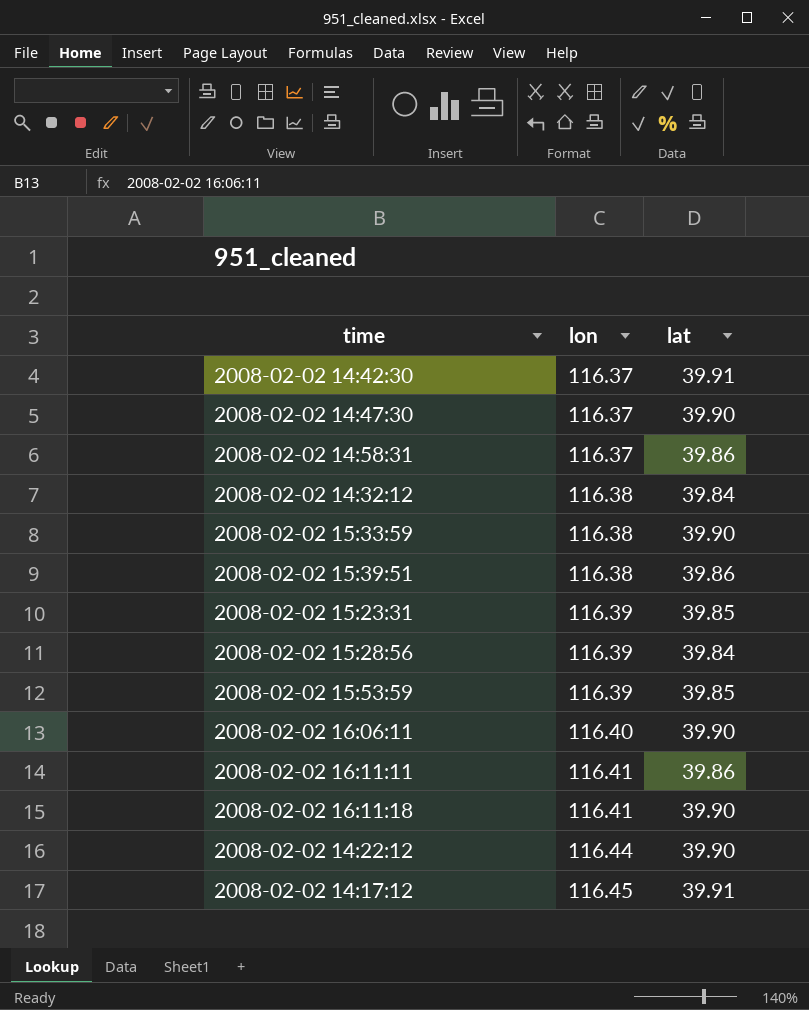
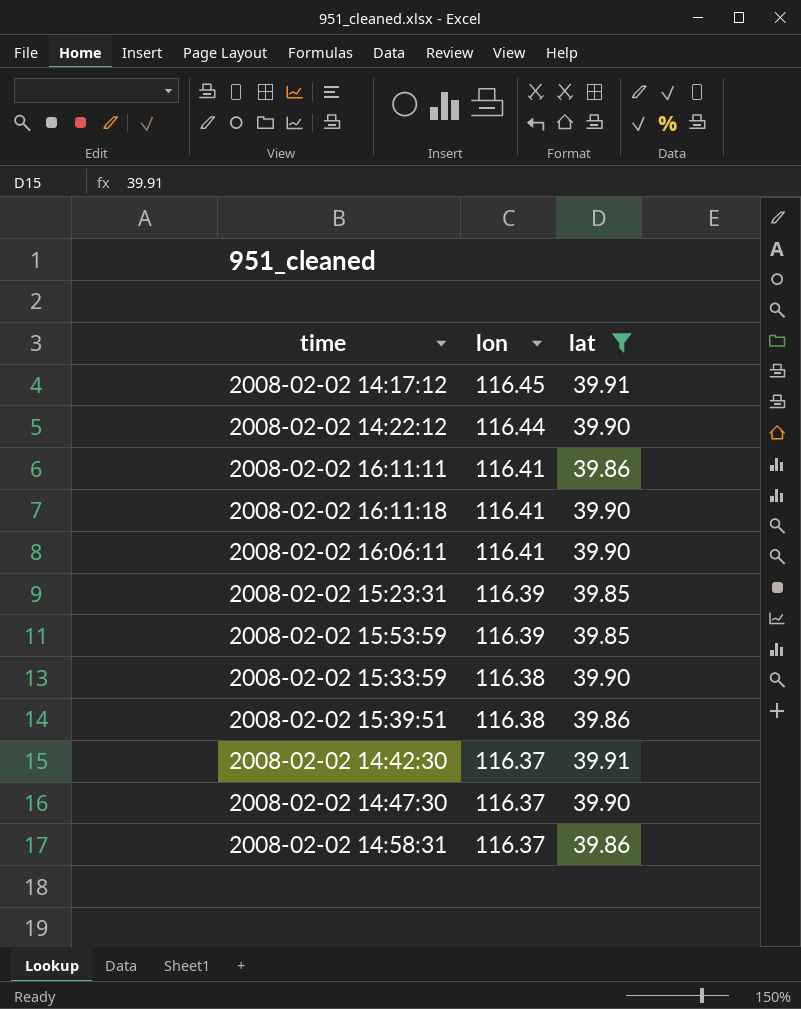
filter: none -> lat != 39.84
row order: lon ascending -> lon descending
2008-02-02 16:06:11 | lon: 116.40 -> 116.41

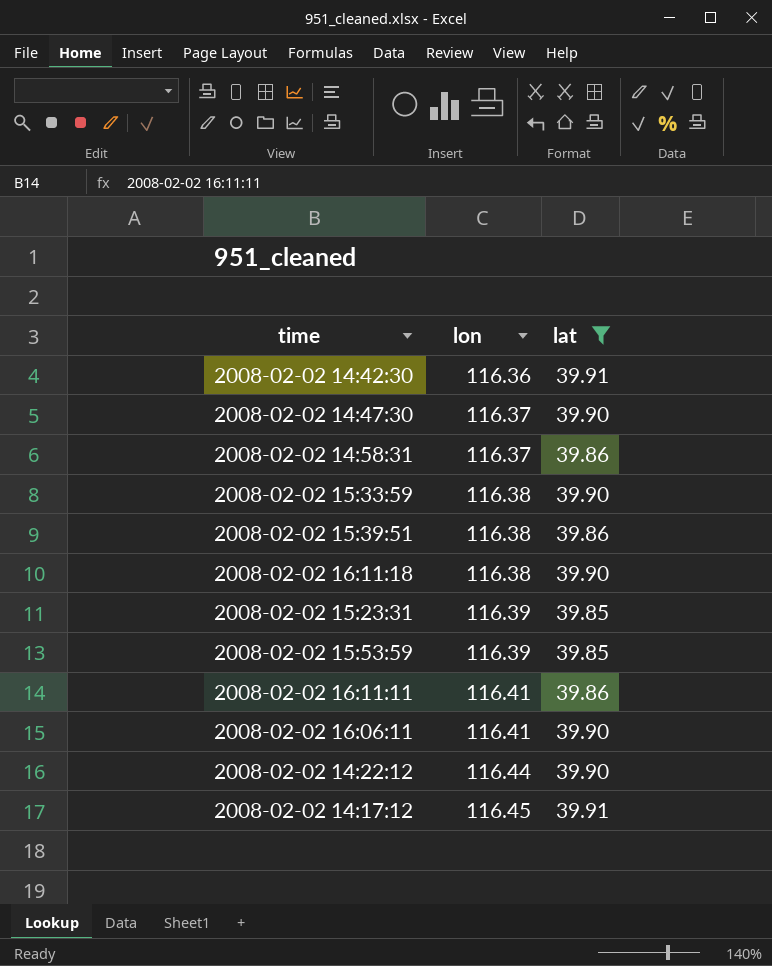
row order: lon descending -> lon ascending
2008-02-02 14:42:30 | lon: 116.37 -> 116.36
2008-02-02 16:11:18 | lon: 116.41 -> 116.38

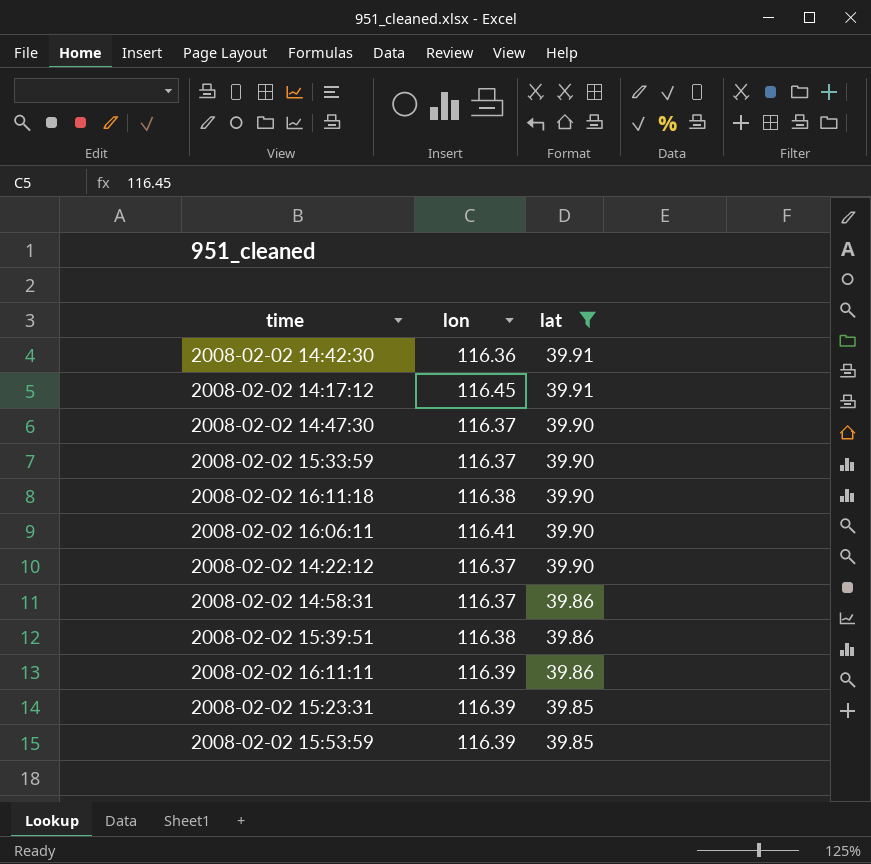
row order: lon ascending -> lat descending
2008-02-02 15:33:59 | lon: 116.38 -> 116.37
2008-02-02 14:22:12 | lon: 116.44 -> 116.37
2008-02-02 16:11:11 | lon: 116.41 -> 116.39

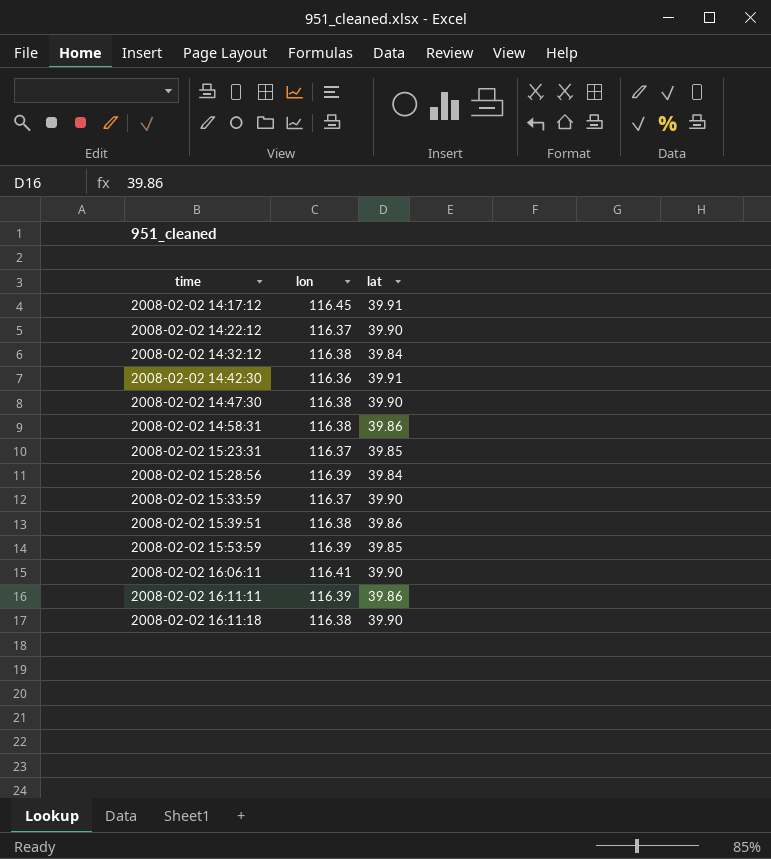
filter: lat != 39.84 -> none
row order: lat descending -> time ascending
2008-02-02 14:47:30 | lon: 116.37 -> 116.38
2008-02-02 14:58:31 | lon: 116.37 -> 116.38
2008-02-02 15:23:31 | lon: 116.39 -> 116.37

